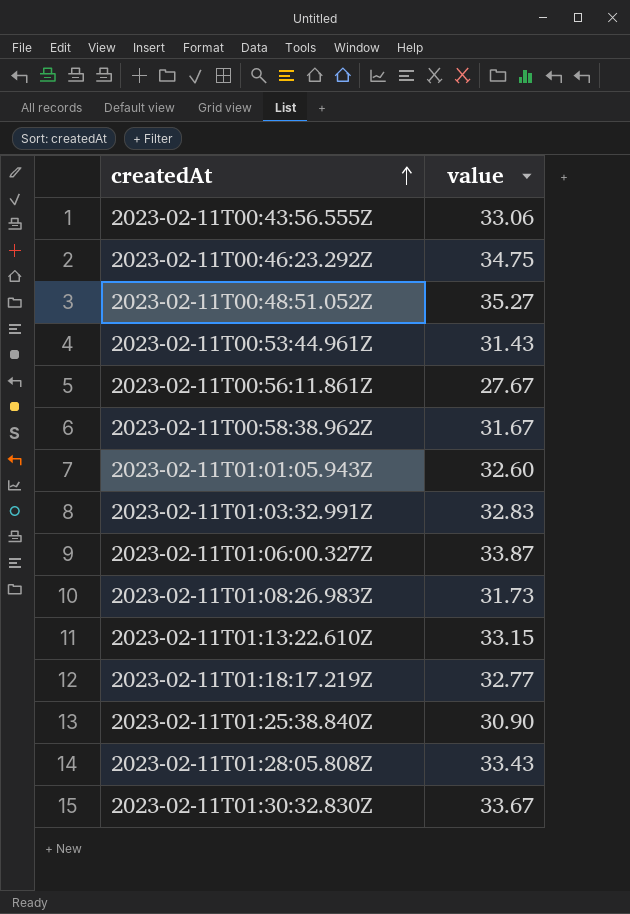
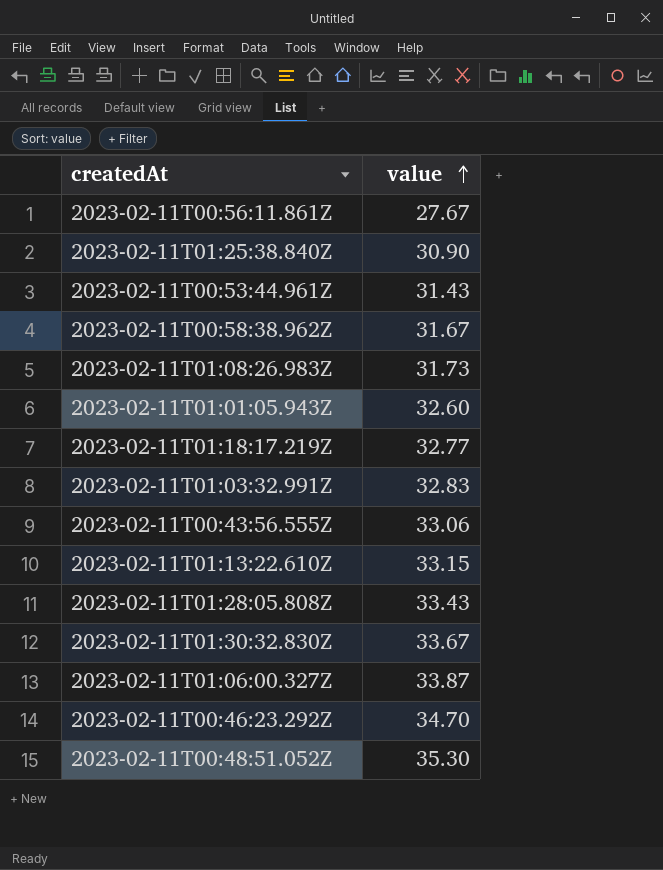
row order: createdAt ascending -> value ascending
2023-02-11T00:46:23.292Z | value: 34.75 -> 34.70
2023-02-11T00:48:51.052Z | value: 35.27 -> 35.30

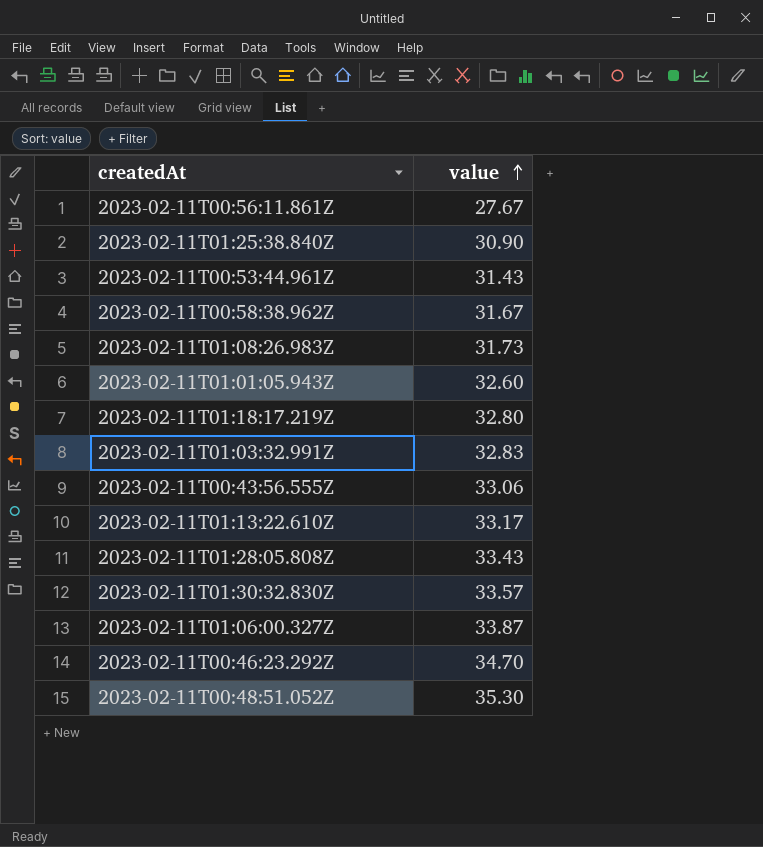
2023-02-11T01:18:17.219Z | value: 32.77 -> 32.80
2023-02-11T01:13:22.610Z | value: 33.15 -> 33.17
2023-02-11T01:30:32.830Z | value: 33.67 -> 33.57

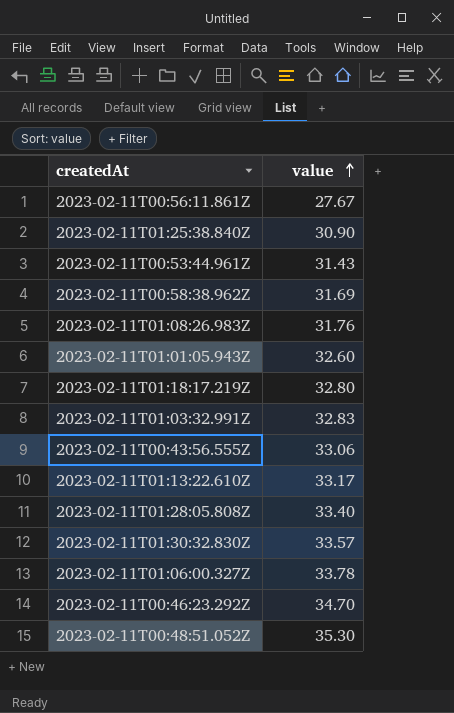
2023-02-11T00:58:38.962Z | value: 31.67 -> 31.69
2023-02-11T01:08:26.983Z | value: 31.73 -> 31.76
2023-02-11T01:28:05.808Z | value: 33.43 -> 33.40
2023-02-11T01:06:00.327Z | value: 33.87 -> 33.78

